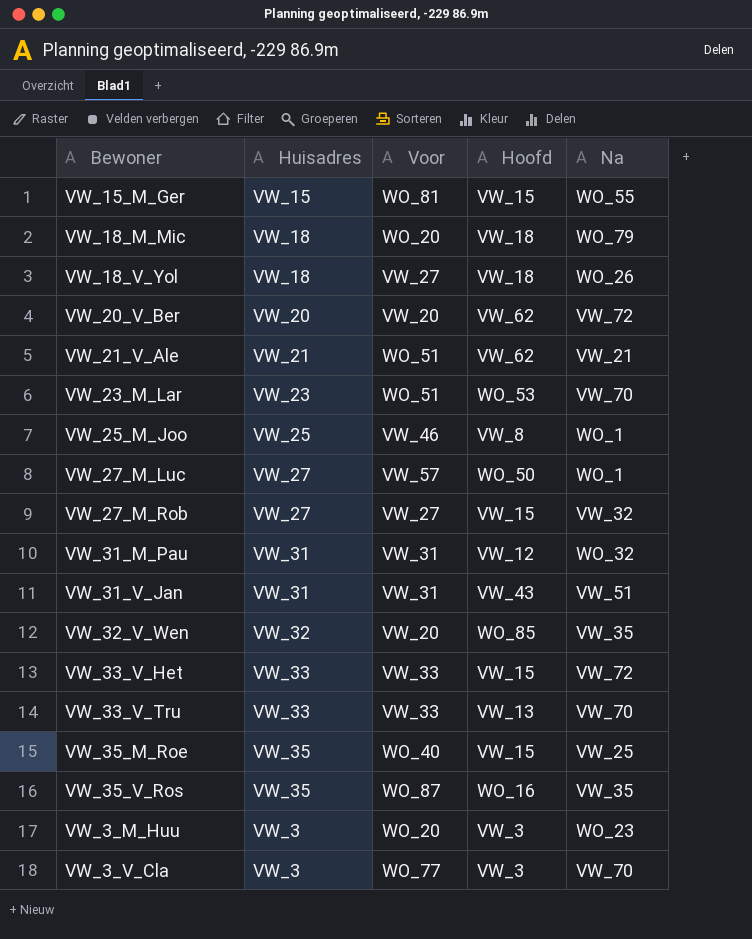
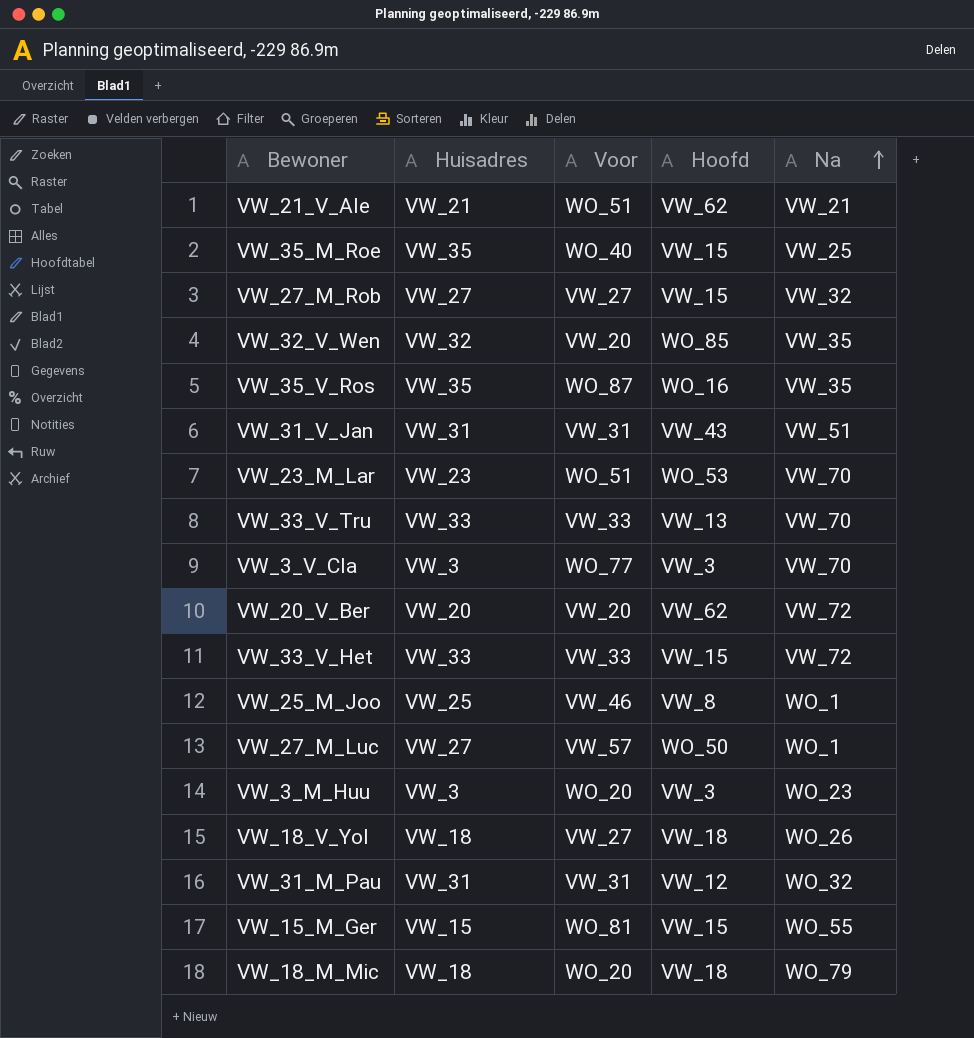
row order: none -> Na ascending

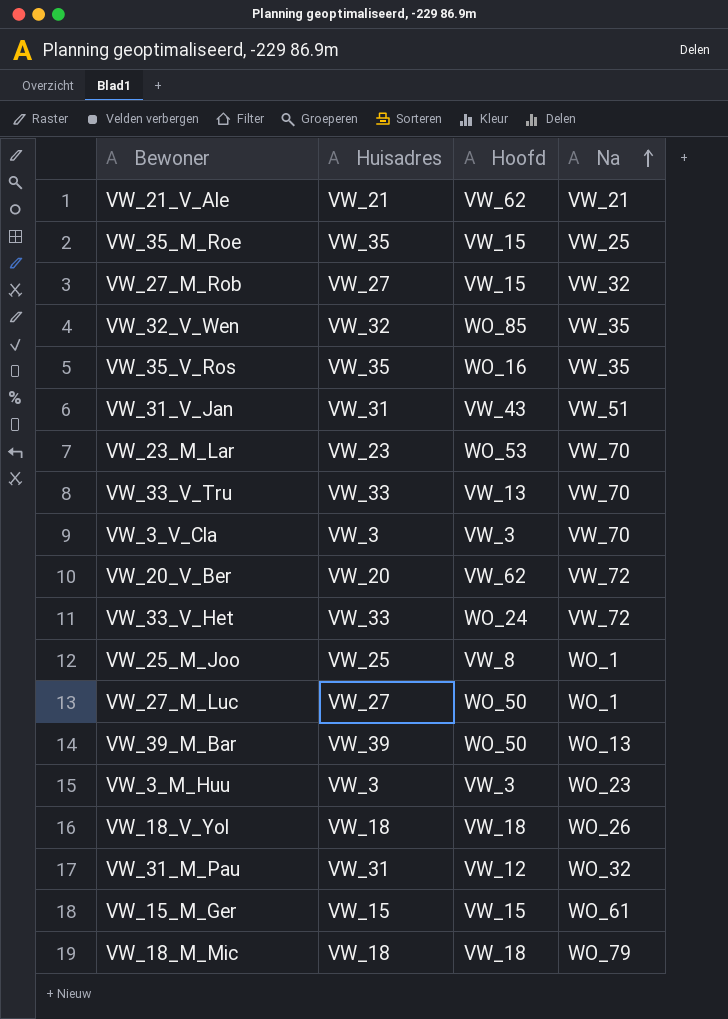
column Voor | position: 3 -> none
VW_33_V_Het | Hoofd: VW_15 -> WO_24
row VW_39_M_Bar: none -> VW_39 | WO_50 | WO_13
VW_15_M_Ger | Na: WO_55 -> WO_61

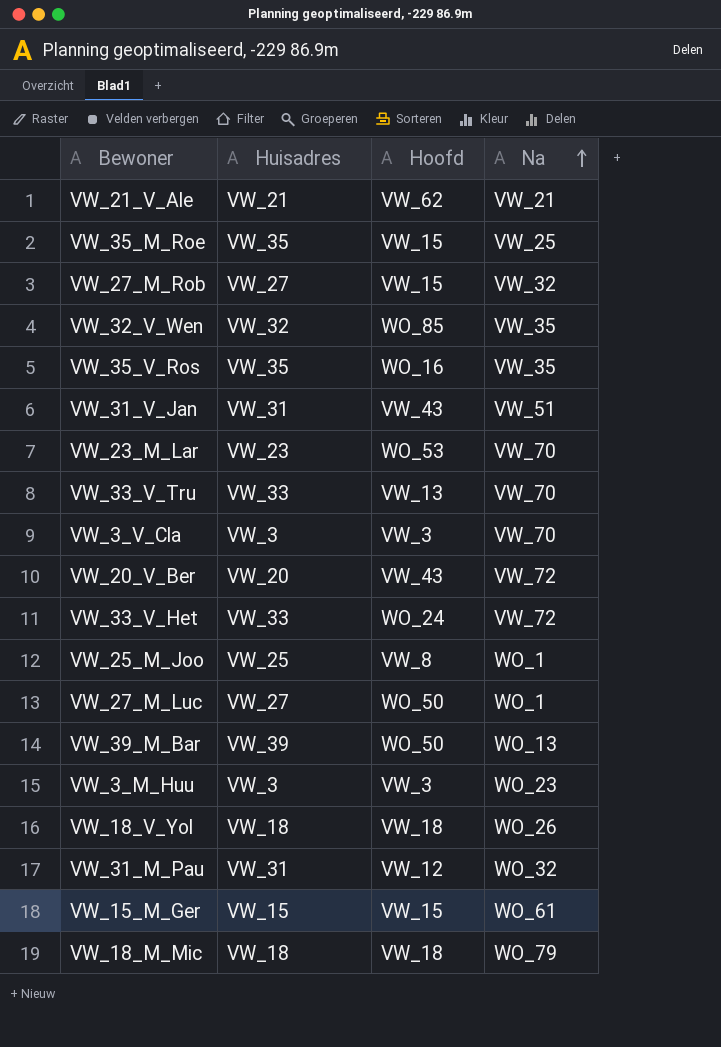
VW_20_V_Ber | Hoofd: VW_62 -> VW_43

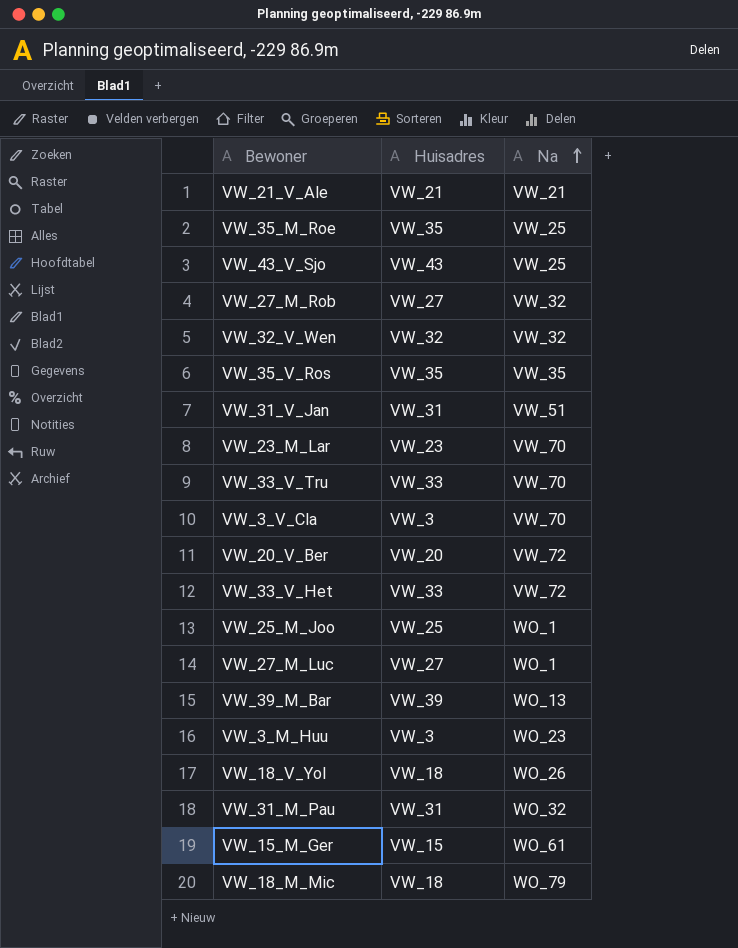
column Hoofd | position: 3 -> none
row VW_43_V_Sjo: none -> VW_43 | VW_25
VW_32_V_Wen | Na: VW_35 -> VW_32

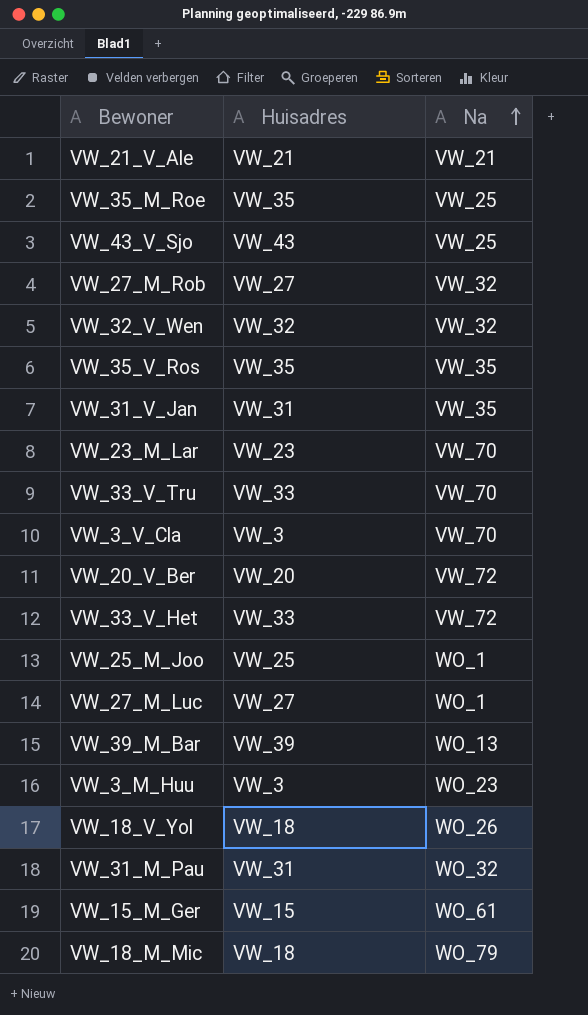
VW_31_V_Jan | Na: VW_51 -> VW_35

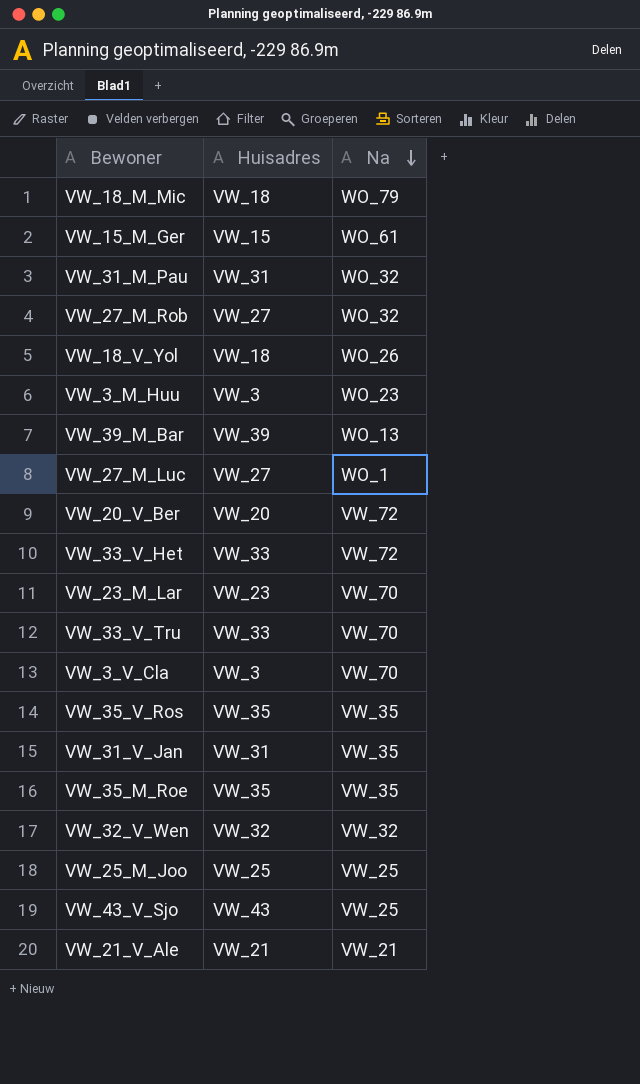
row order: Na ascending -> Na descending
VW_27_M_Rob | Na: VW_32 -> WO_32
VW_35_M_Roe | Na: VW_25 -> VW_35
VW_25_M_Joo | Na: WO_1 -> VW_25

